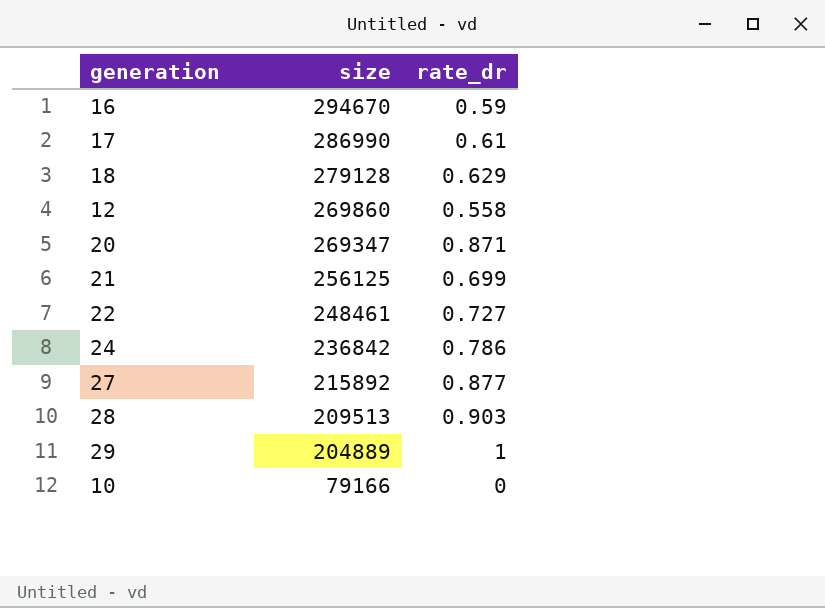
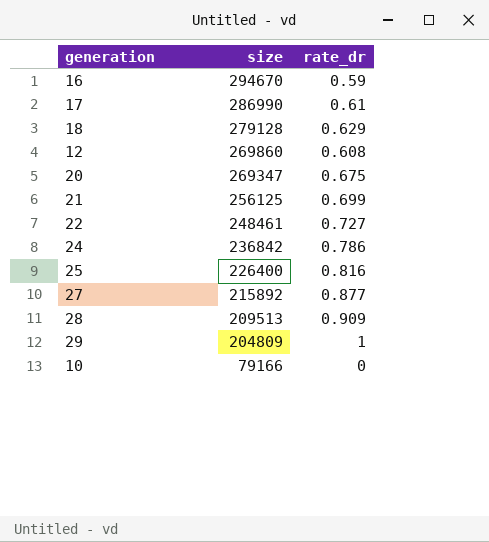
12 | rate_dr: 0.558 -> 0.608
20 | rate_dr: 0.871 -> 0.675
row 25: none -> 226400 | 0.816
28 | rate_dr: 0.903 -> 0.909
29 | size: 204889 -> 204809

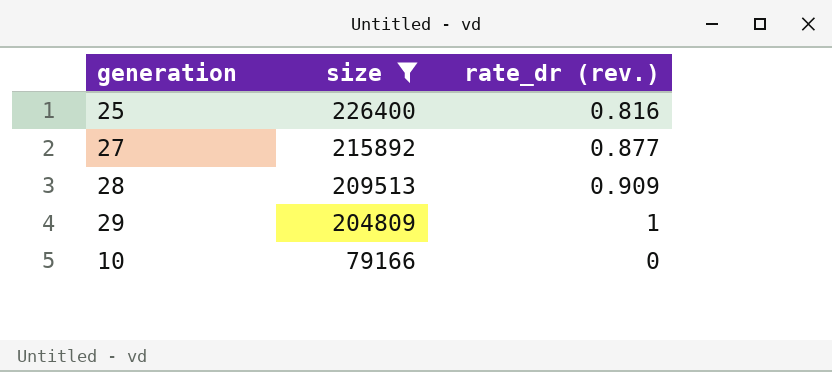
filter: none -> size <= 226400
column name: rate_dr -> rate_dr (rev.)

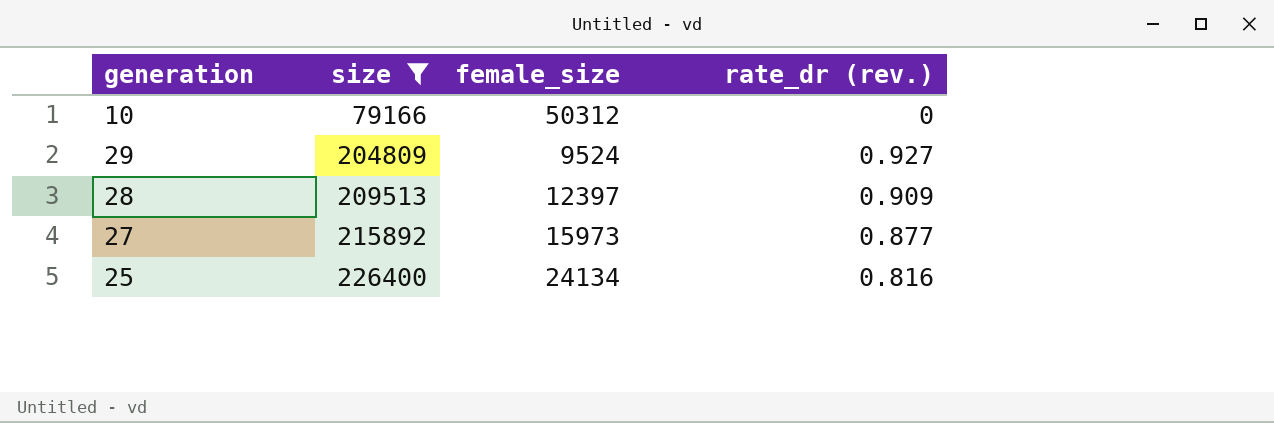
row order: size descending -> size ascending
column female_size | position: none -> 3
29 | rate_dr (rev.): 1 -> 0.927

